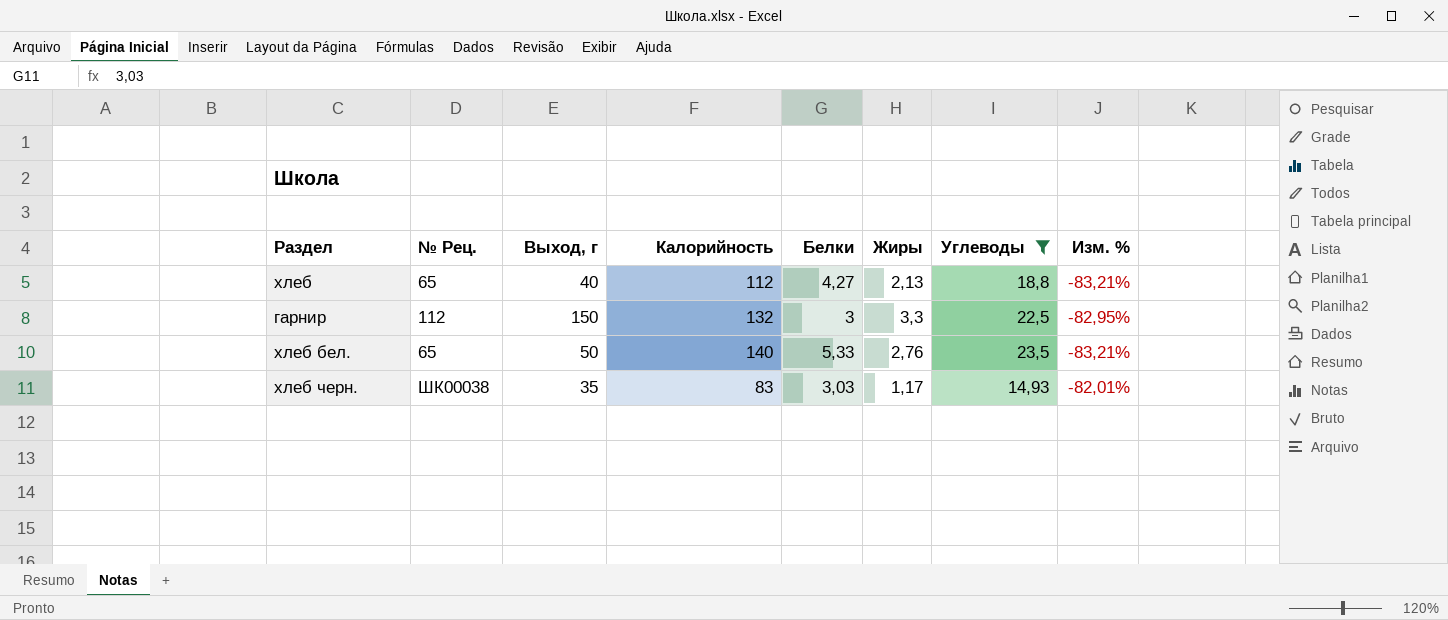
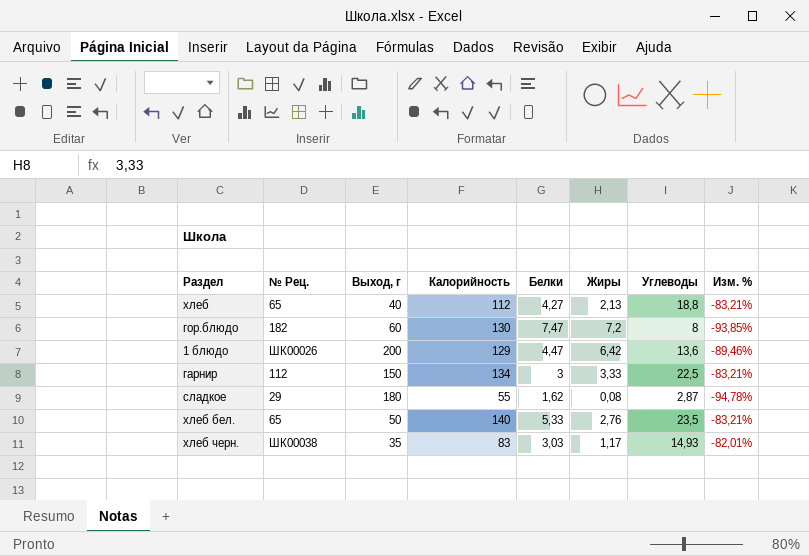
filter: Углеводы >= 14,93 -> none
гарнир | Калорийность: 132 -> 134
гарнир | Жиры: 3,3 -> 3,33
гарнир | Изм. %: -82,95% -> -83,21%

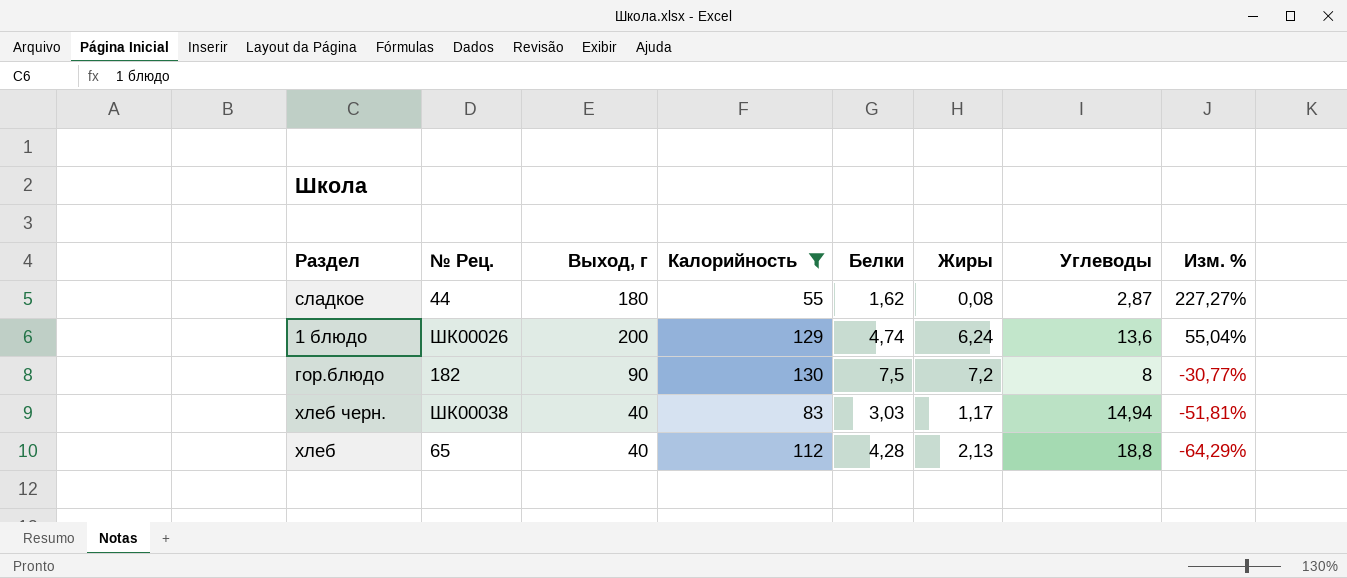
filter: none -> Калорийность <= 130
row order: none -> Изм. % descending
column Изм. % | formula: ([Углеводы] - [Калорийность]) / [Калорийность] -> ([Выход, г] - [Калорийность]) / [Калорийность]
сладкое | № Рец.: 29 -> 44
1 блюдо | Белки: 4,47 -> 4,74
1 блюдо | Жиры: 6,42 -> 6,24
гор.блюдо | Выход, г: 60 -> 90
гор.блюдо | Белки: 7,47 -> 7,5
хлеб черн. | Выход, г: 35 -> 40
хлеб черн. | Углеводы: 14,93 -> 14,94
хлеб | Белки: 4,27 -> 4,28

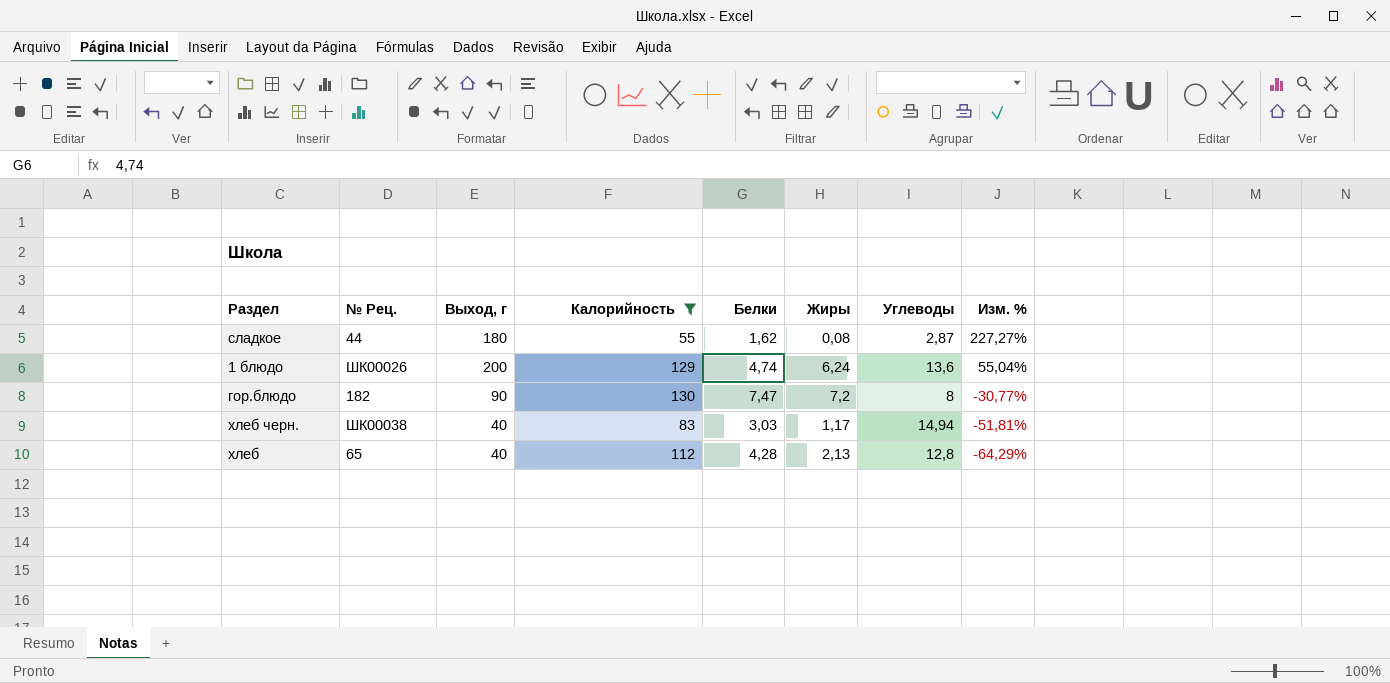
гор.блюдо | Белки: 7,5 -> 7,47
хлеб | Углеводы: 18,8 -> 12,8

